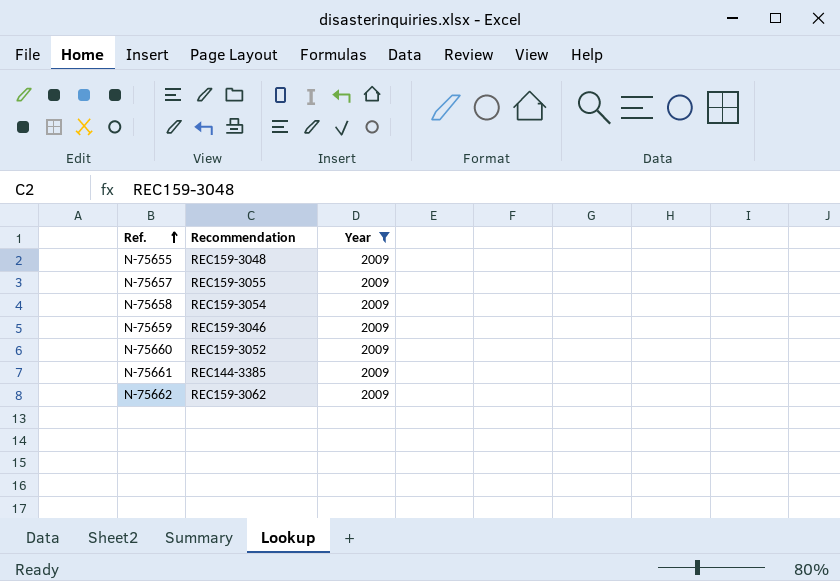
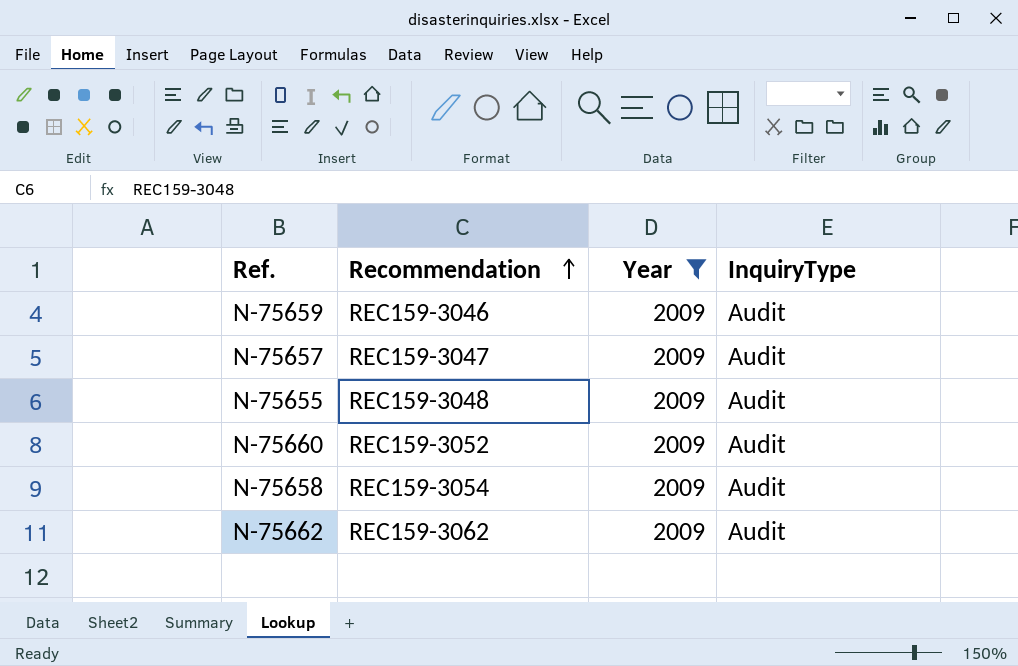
row order: Ref. ascending -> Recommendation ascending
column InquiryType | position: none -> 4
row N-75661: REC144-3385 | 2009 -> none
N-75657 | Recommendation: REC159-3055 -> REC159-3047

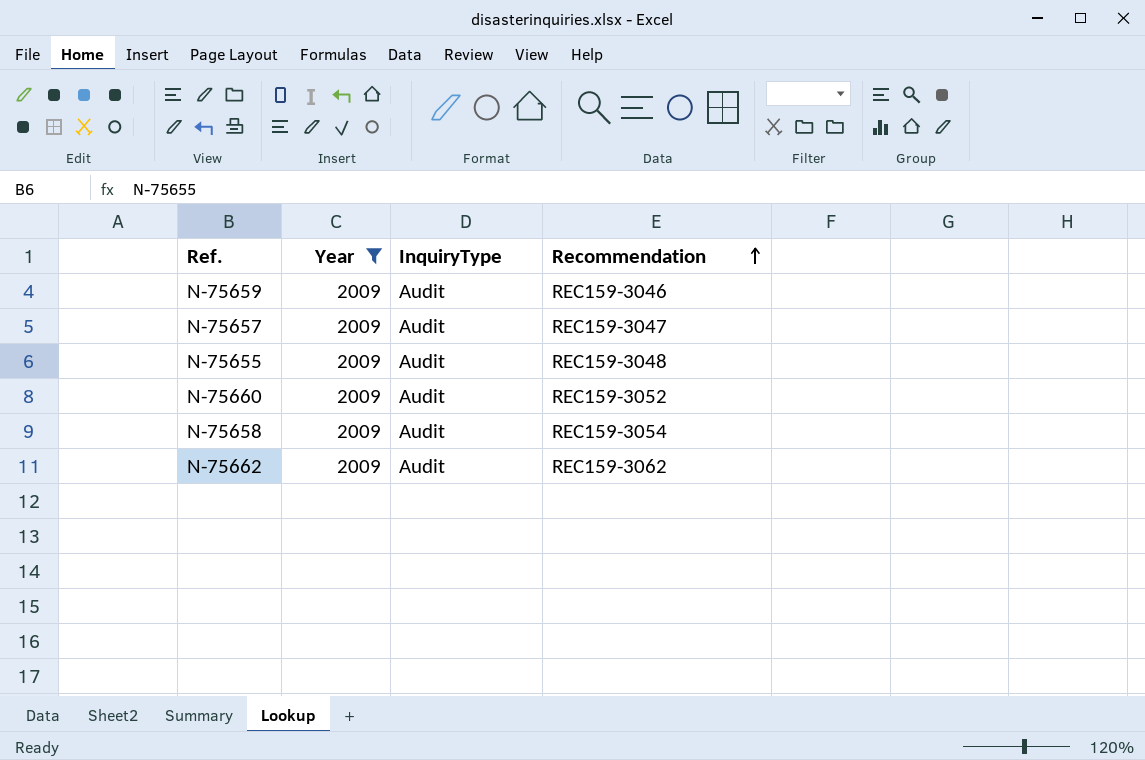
column Recommendation | position: 2 -> 4

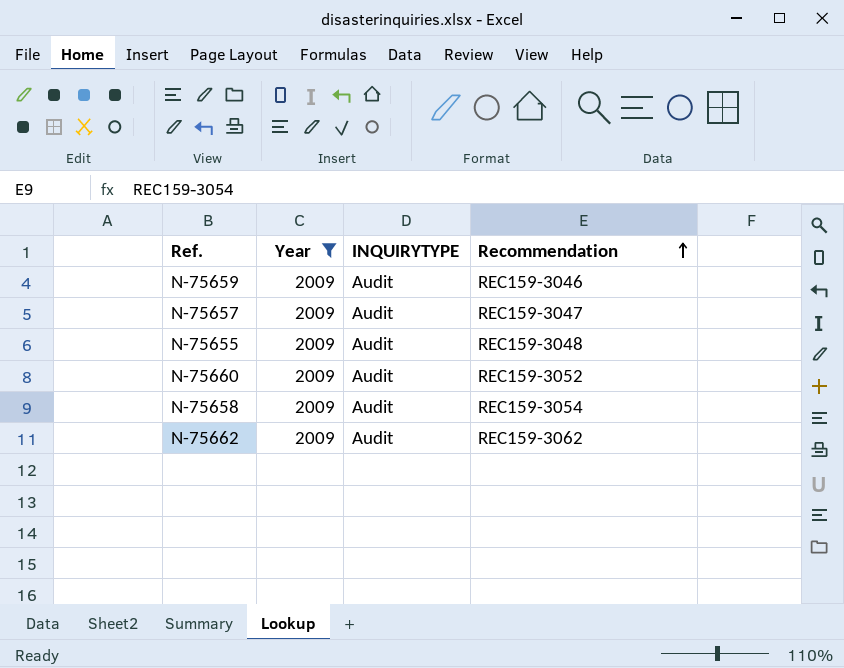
column name: InquiryType -> INQUIRYTYPE

